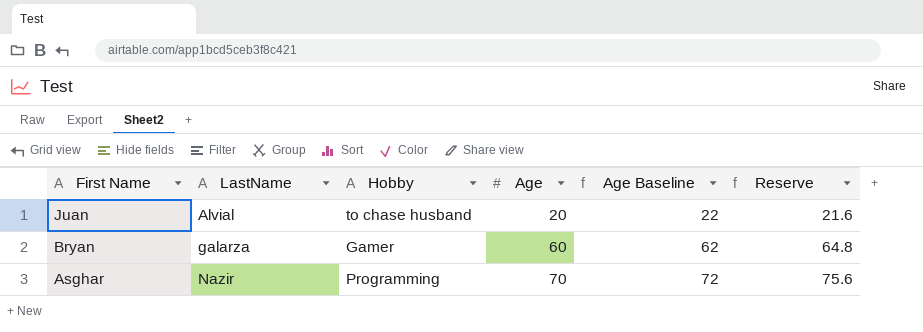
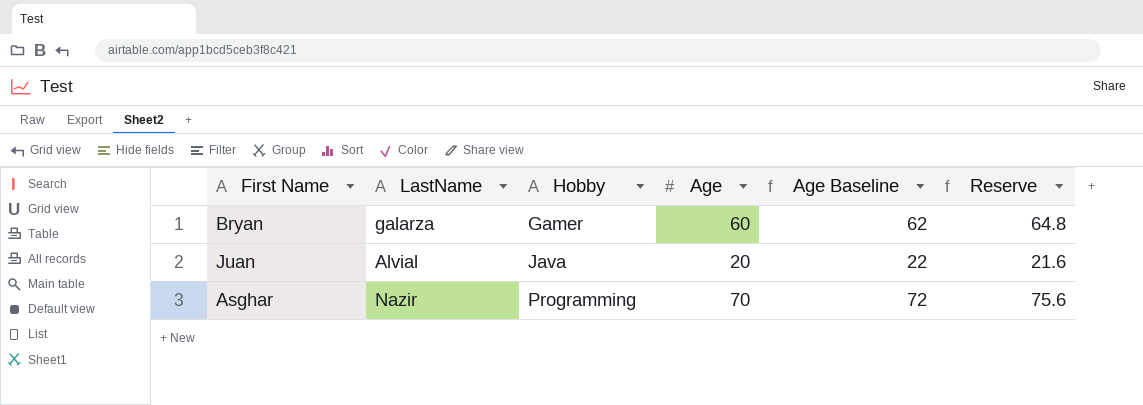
row order: First Name descending -> Hobby ascending
Juan | Hobby: to chase husband -> Java

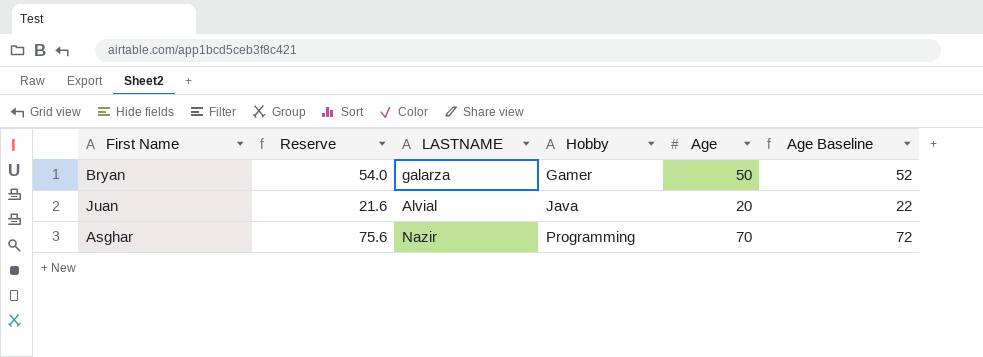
column Reserve | position: 6 -> 2
column name: LastName -> LASTNAME
Bryan | Reserve: 64.8 -> 54.0
Bryan | Age: 60 -> 50
Bryan | Age Baseline: 62 -> 52

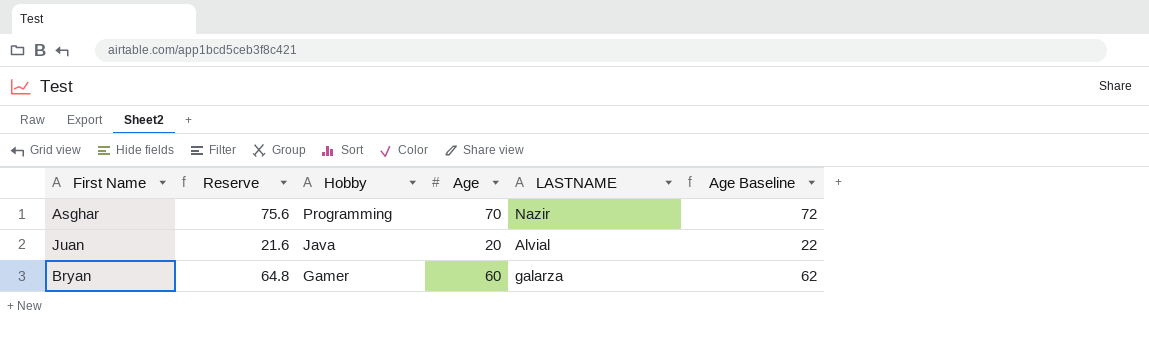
row order: Hobby ascending -> Hobby descending
column LASTNAME | position: 3 -> 5
Bryan | Reserve: 54.0 -> 64.8
Bryan | Age: 50 -> 60
Bryan | Age Baseline: 52 -> 62

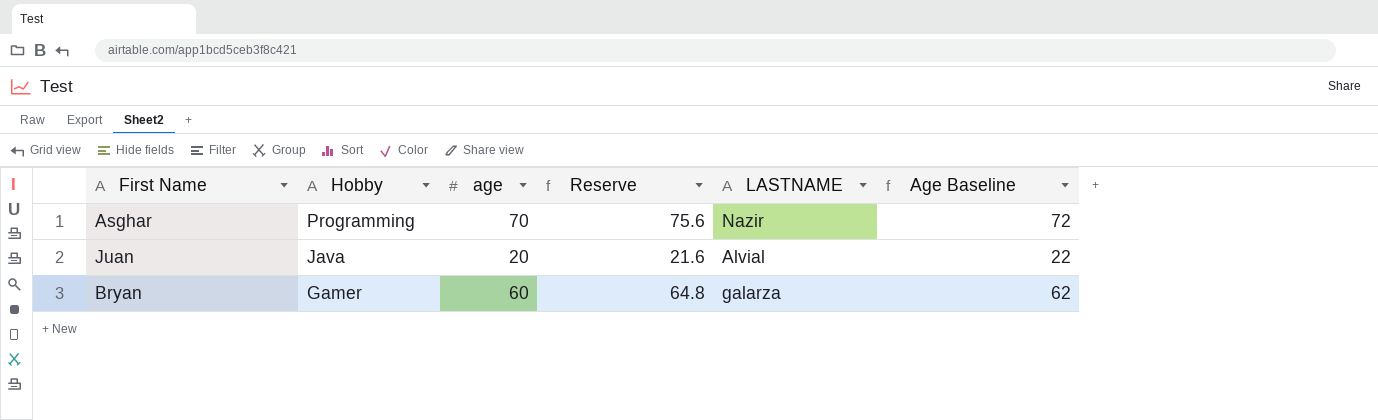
column name: Age -> age
column Reserve | position: 2 -> 4

